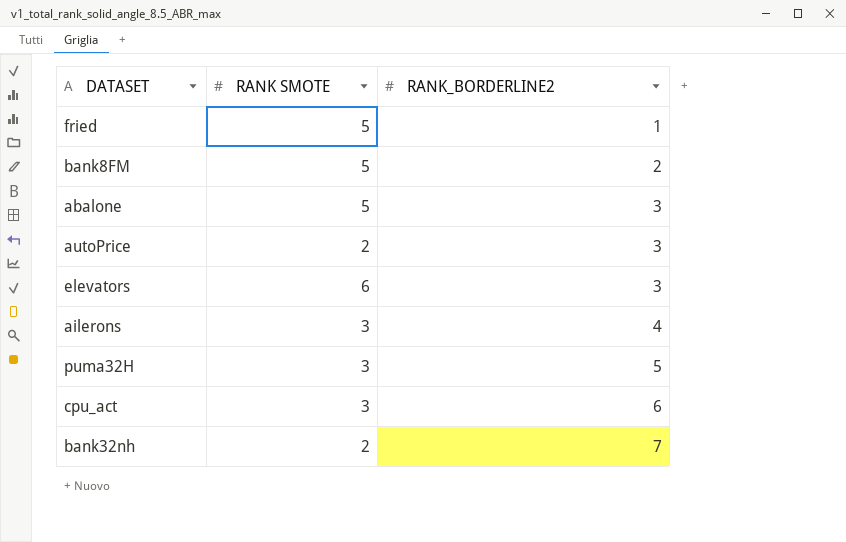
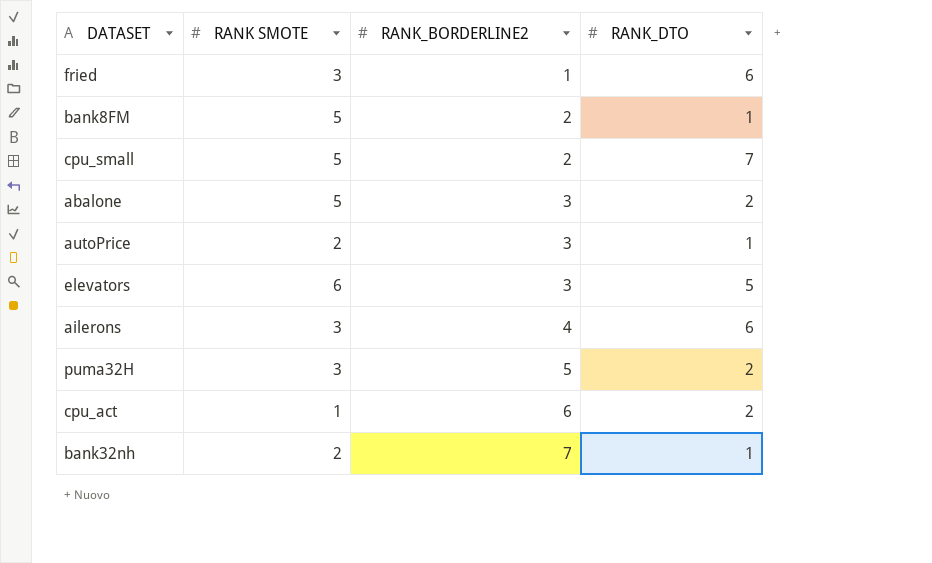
column RANK_DTO | position: none -> 4
fried | RANK SMOTE: 5 -> 3
row cpu_small: none -> 5 | 2 | 7
cpu_act | RANK SMOTE: 3 -> 1

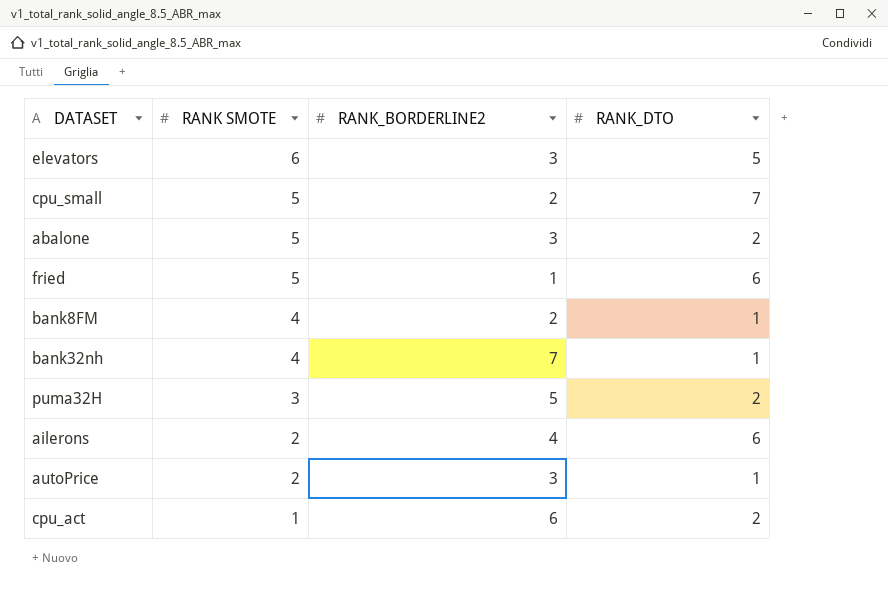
row order: RANK_BORDERLINE2 ascending -> RANK SMOTE descending
fried | RANK SMOTE: 3 -> 5
bank8FM | RANK SMOTE: 5 -> 4
bank32nh | RANK SMOTE: 2 -> 4
ailerons | RANK SMOTE: 3 -> 2

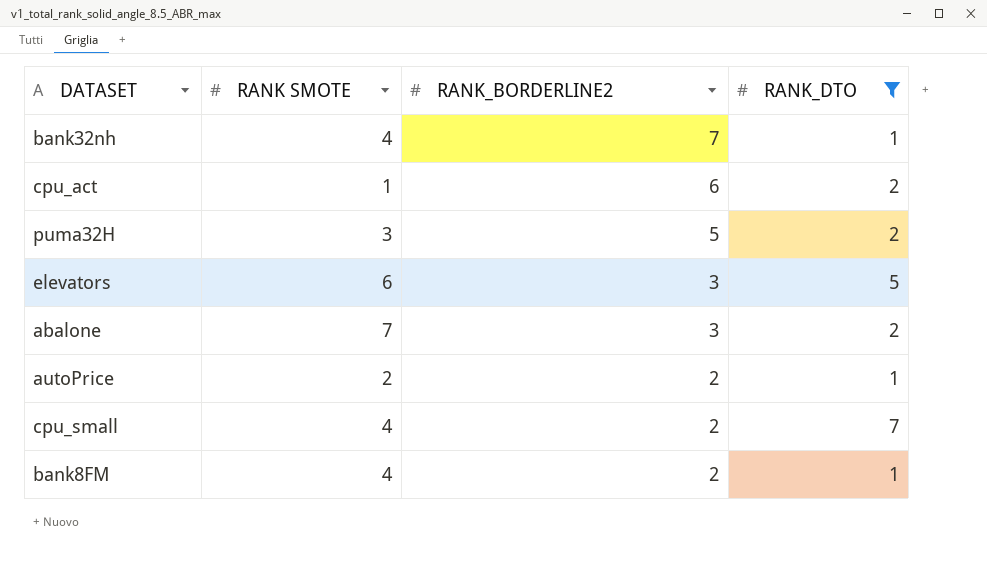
filter: none -> RANK_DTO != 6
row order: RANK SMOTE descending -> RANK_BORDERLINE2 descending
abalone | RANK SMOTE: 5 -> 7
autoPrice | RANK_BORDERLINE2: 3 -> 2
cpu_small | RANK SMOTE: 5 -> 4

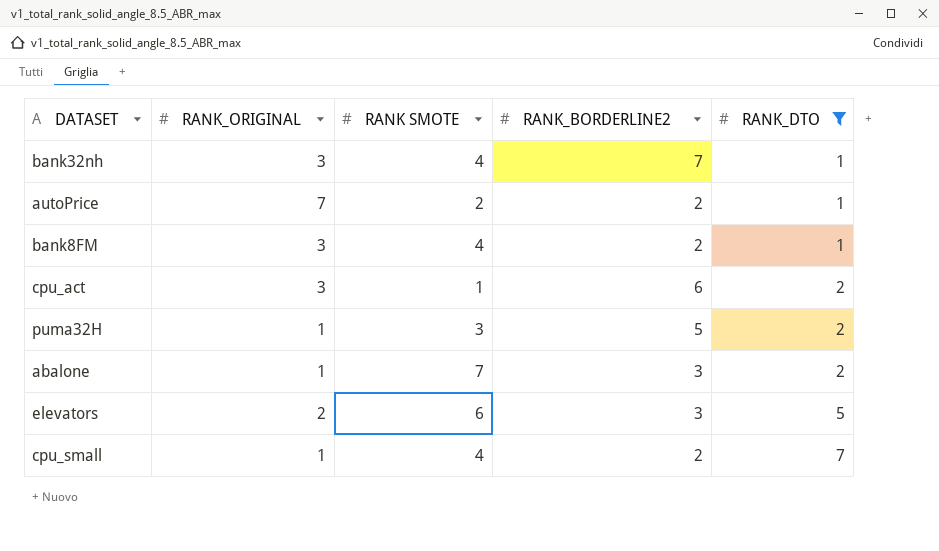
row order: RANK_BORDERLINE2 descending -> RANK_DTO ascending
column RANK_ORIGINAL | position: none -> 2

